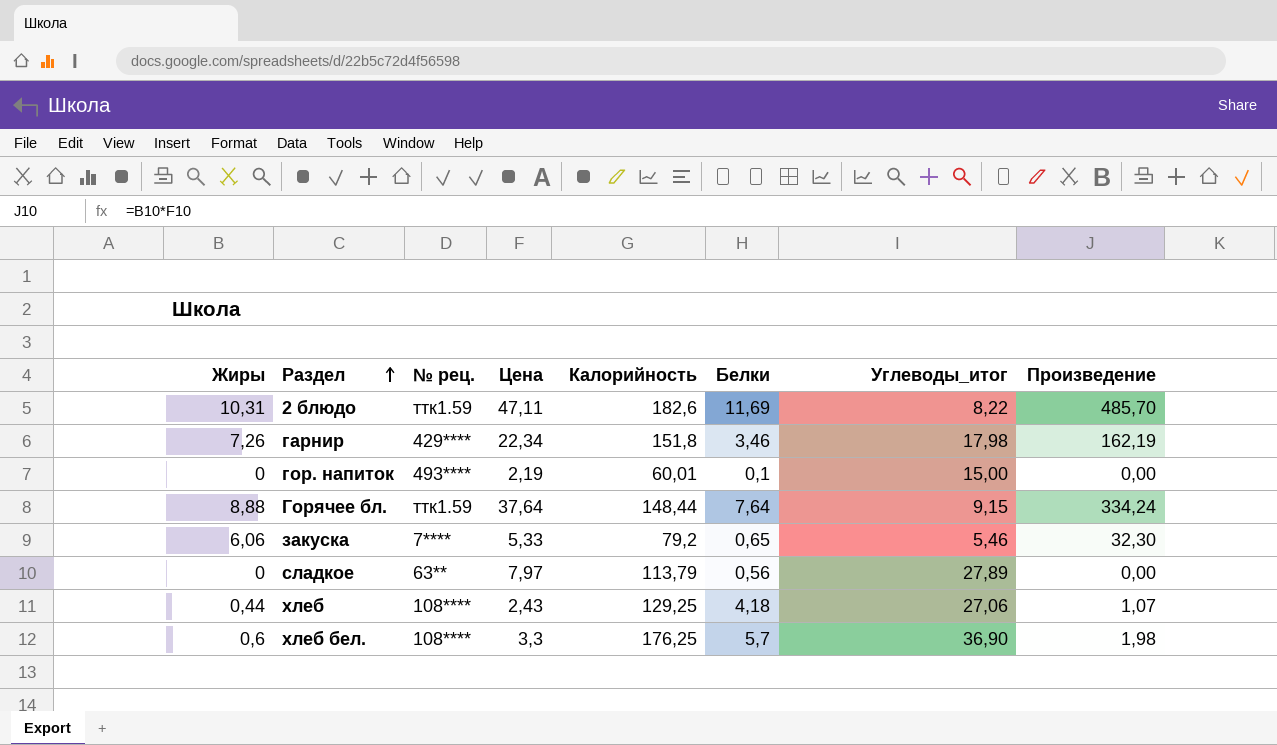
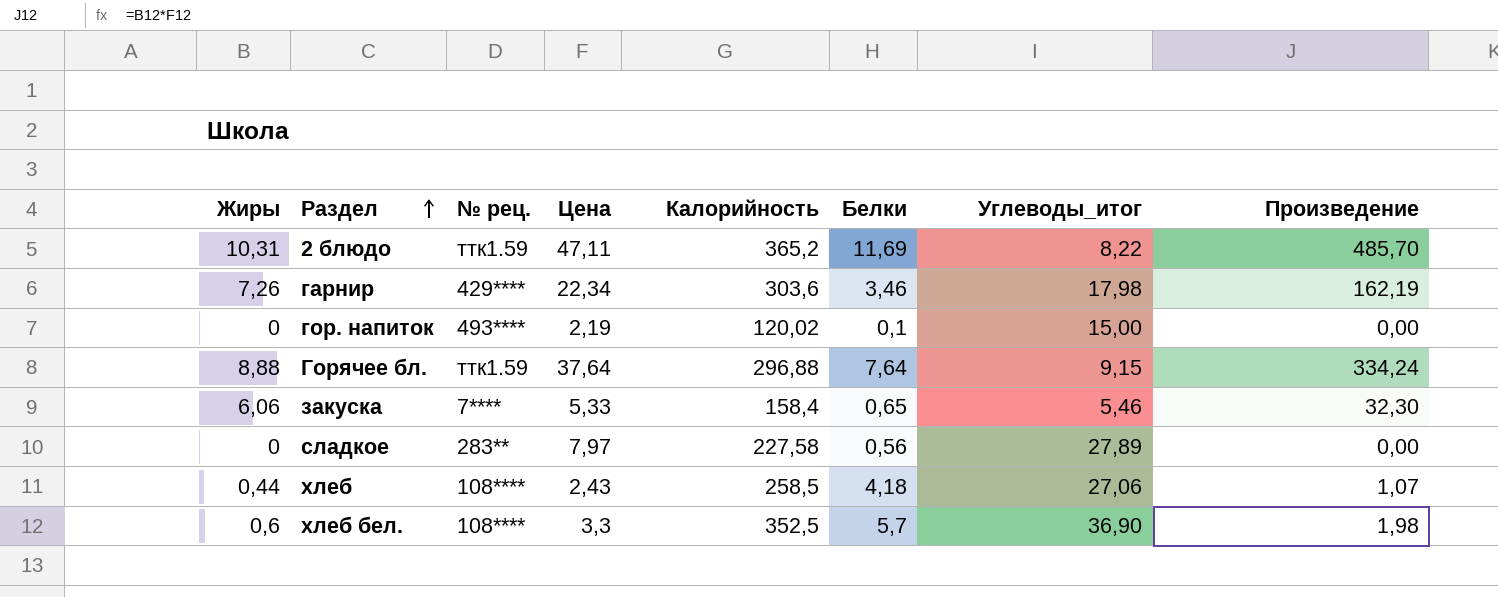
2 блюдо | Калорийность: 182,6 -> 365,2
гарнир | Калорийность: 151,8 -> 303,6
гор. напиток | Калорийность: 60,01 -> 120,02
Горячее бл. | Калорийность: 148,44 -> 296,88
закуска | Калорийность: 79,2 -> 158,4
сладкое | № рец.: 63** -> 283**
сладкое | Калорийность: 113,79 -> 227,58
хлеб | Калорийность: 129,25 -> 258,5
хлеб бел. | Калорийность: 176,25 -> 352,5

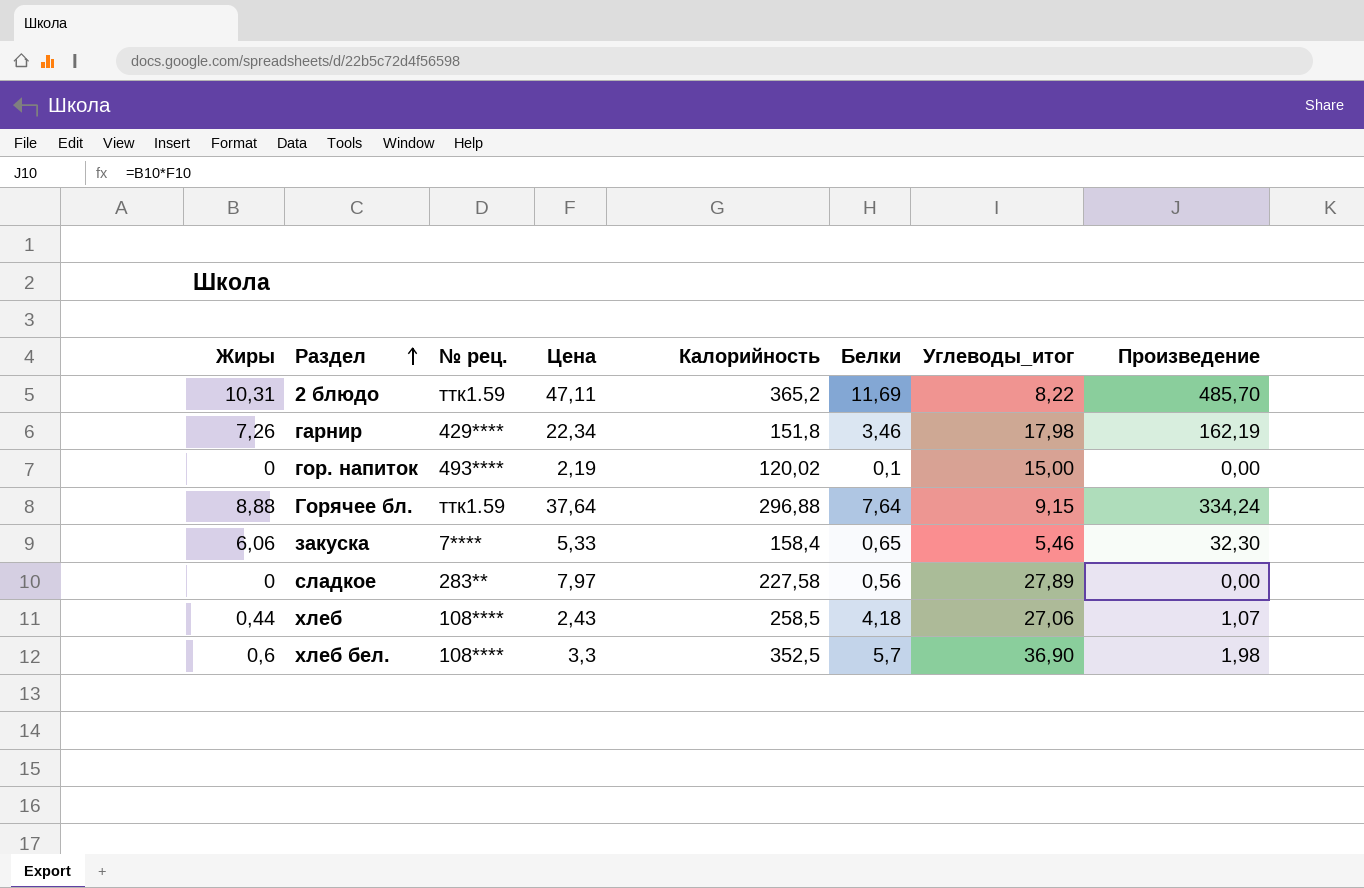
гарнир | Калорийность: 303,6 -> 151,8

